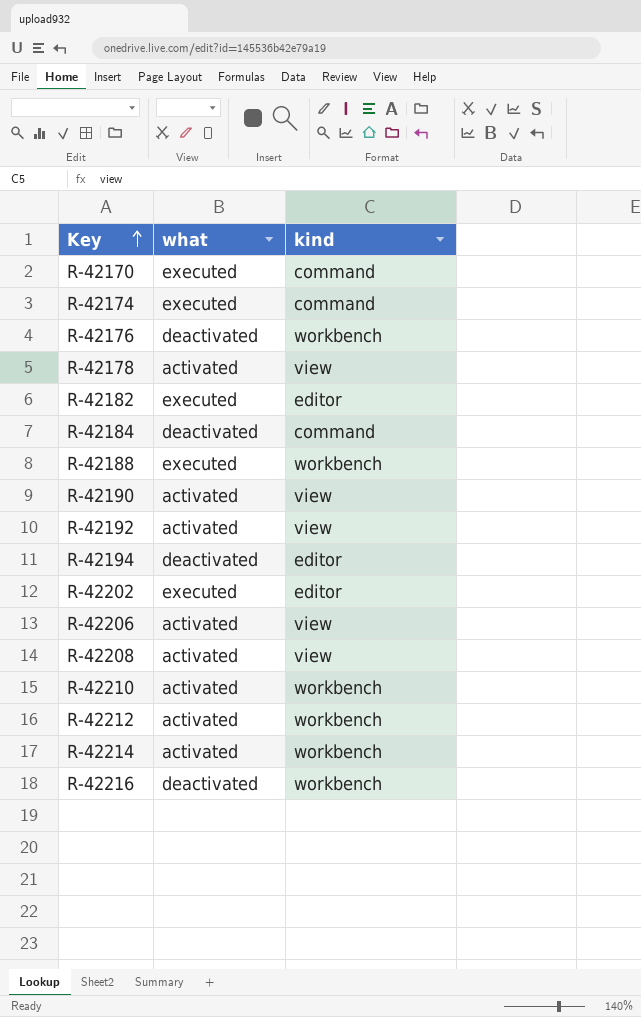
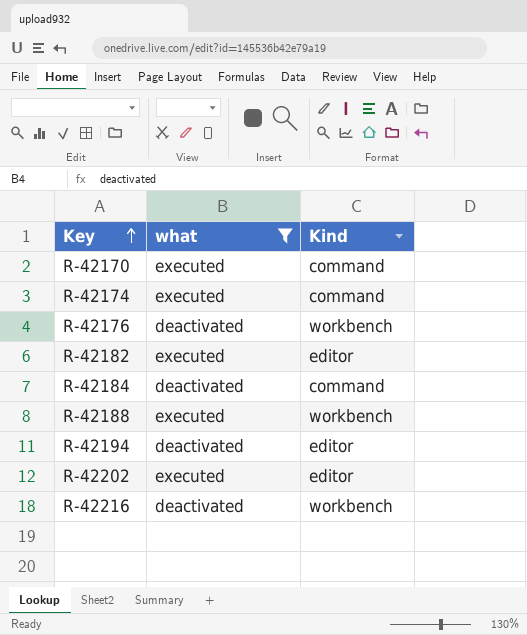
filter: none -> what != activated
column name: kind -> Kind

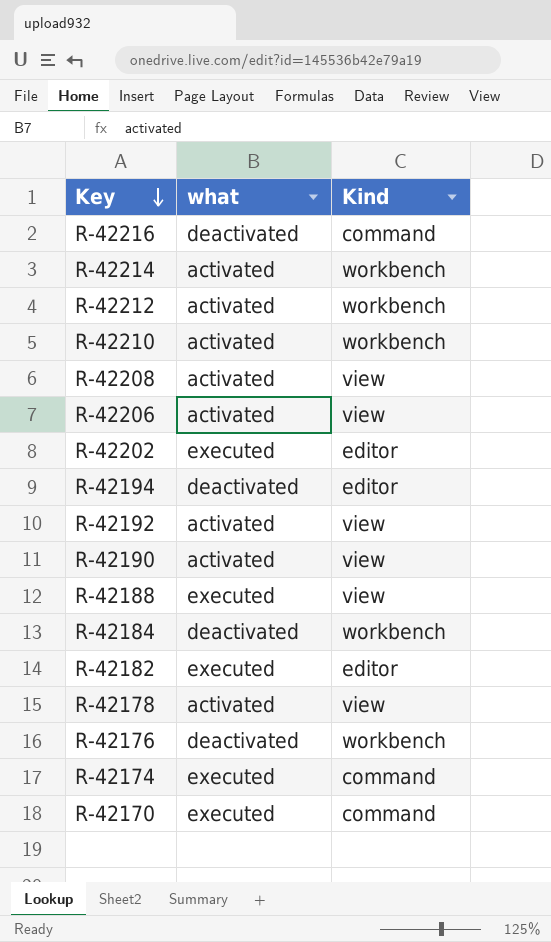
filter: what != activated -> none
row order: Key ascending -> Key descending
R-42216 | Kind: workbench -> command
R-42188 | Kind: workbench -> view
R-42184 | Kind: command -> workbench

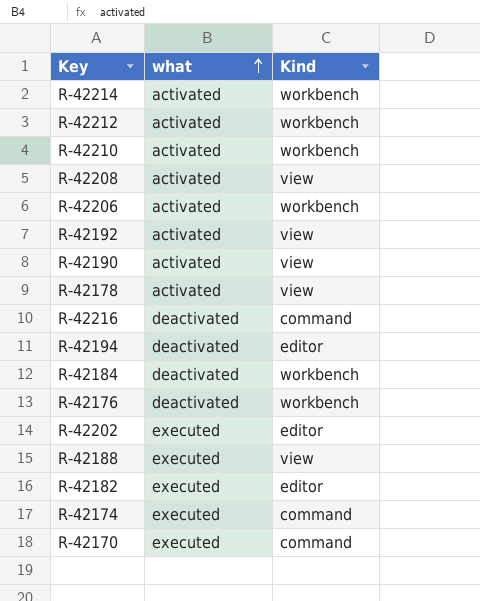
row order: Key descending -> what ascending
R-42206 | Kind: view -> workbench

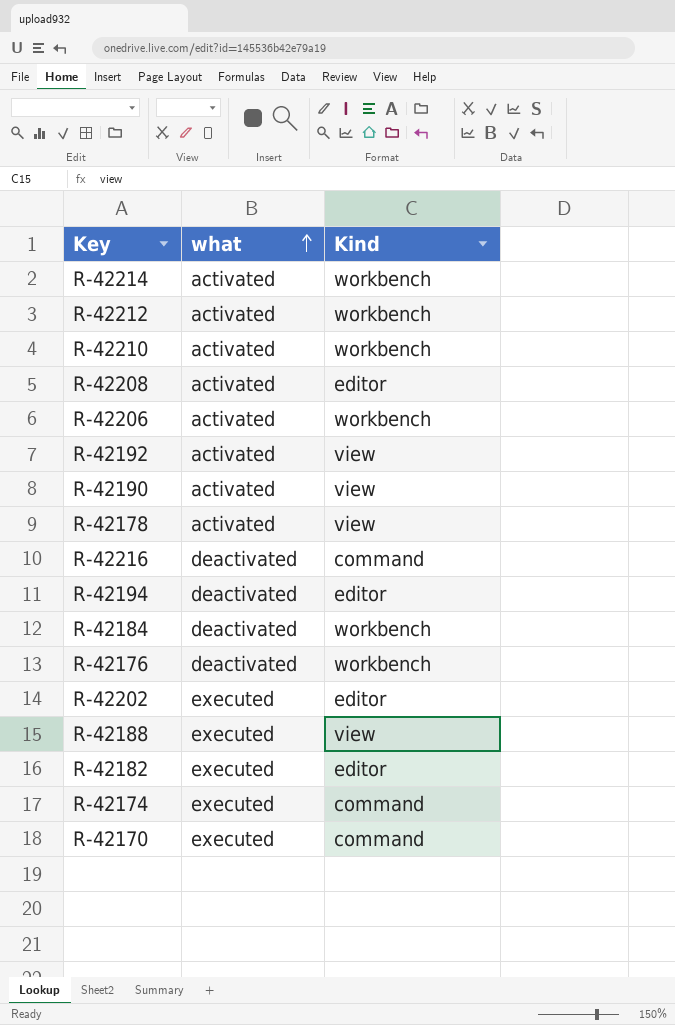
R-42208 | Kind: view -> editor

